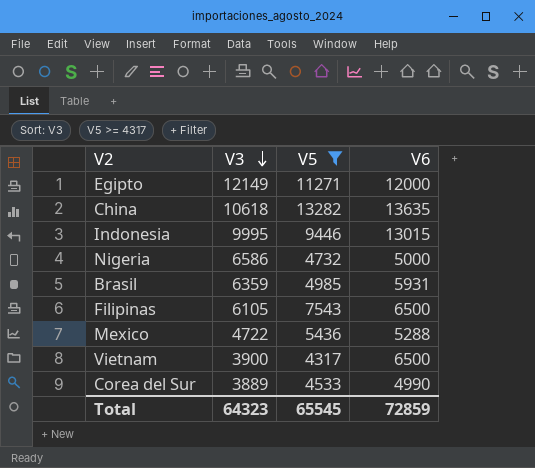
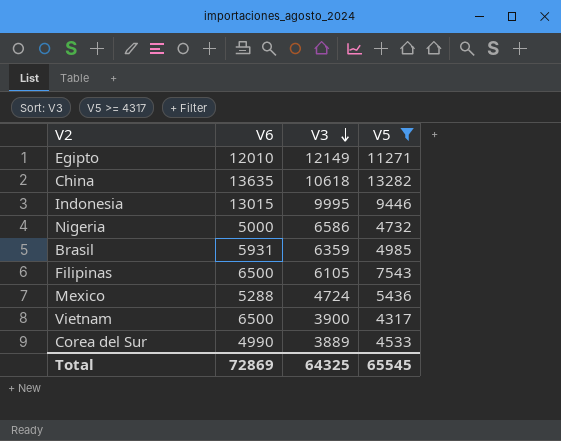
column V6 | position: 4 -> 2
Egipto | V6: 12000 -> 12010
Mexico | V3: 4722 -> 4724
Total | V6: 72859 -> 72869
Total | V3: 64323 -> 64325

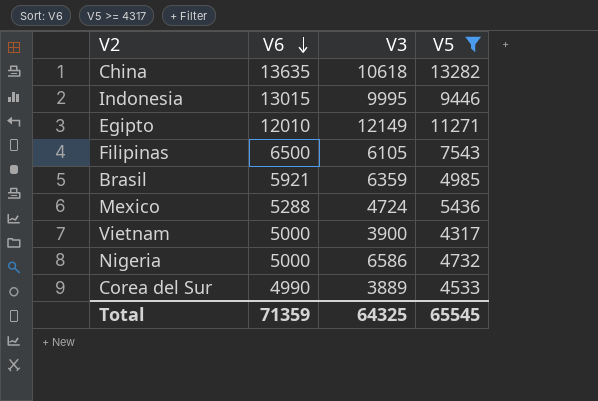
row order: V3 descending -> V6 descending
Brasil | V6: 5931 -> 5921
Vietnam | V6: 6500 -> 5000
Total | V6: 72869 -> 71359

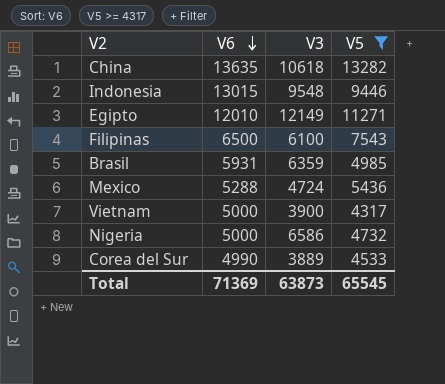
Indonesia | V3: 9995 -> 9548
Filipinas | V3: 6105 -> 6100
Brasil | V6: 5921 -> 5931
Total | V6: 71359 -> 71369
Total | V3: 64325 -> 63873

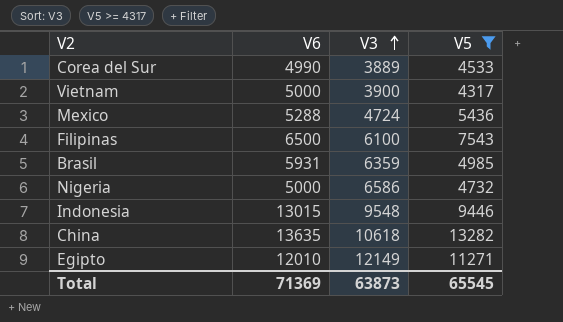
row order: V6 descending -> V3 ascending

